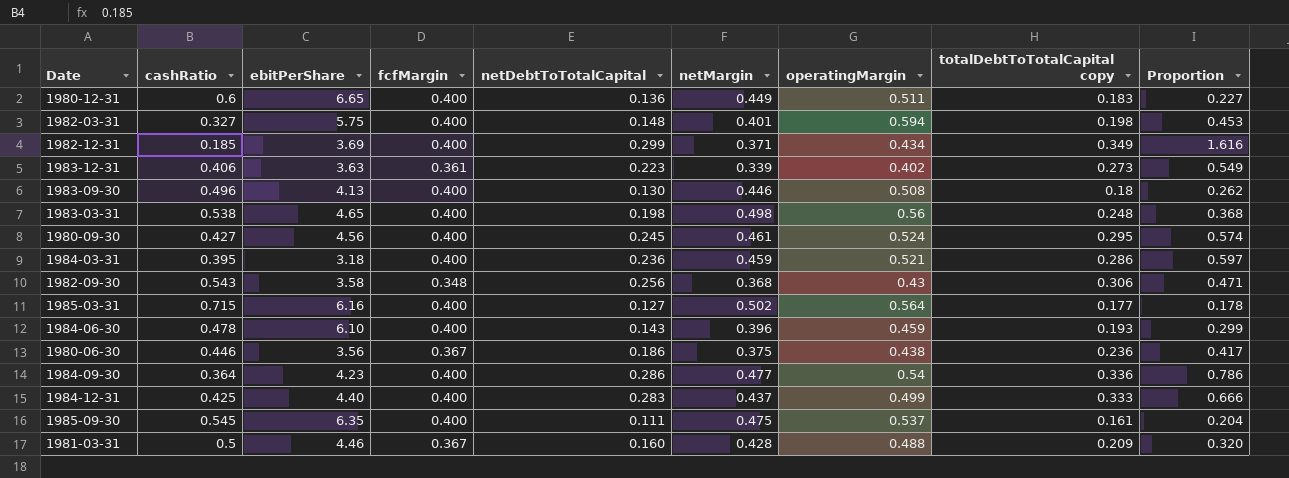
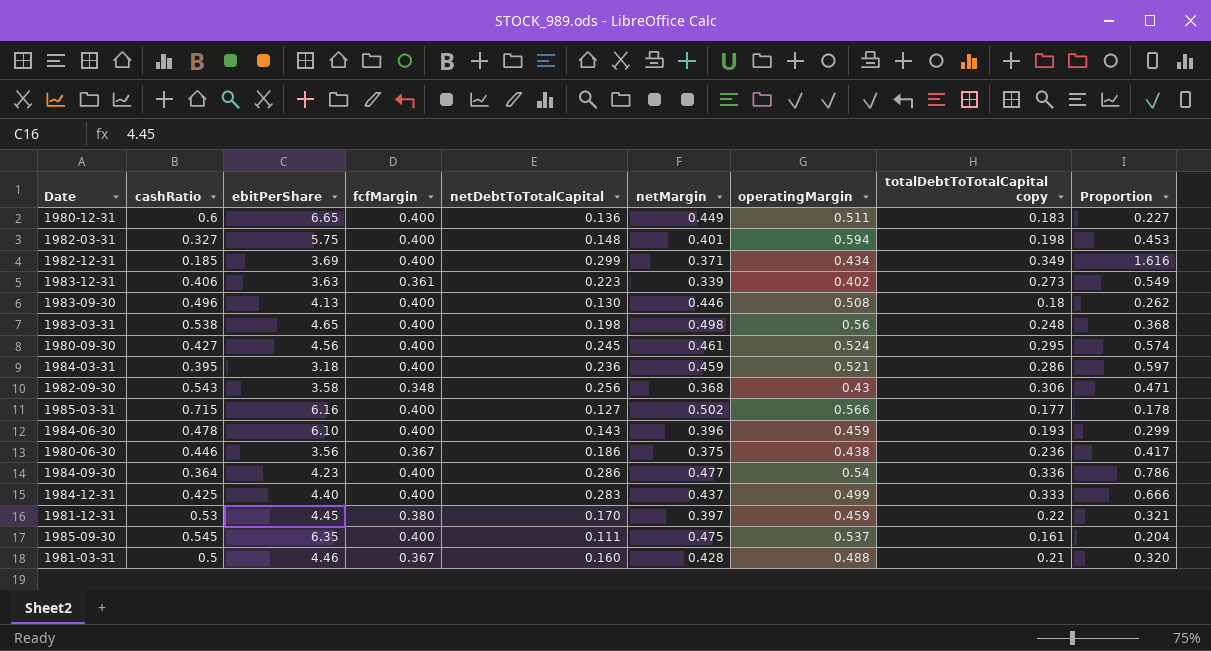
1985-03-31 | operatingMargin: 0.564 -> 0.566
row 1981-12-31: none -> 0.53 | 4.45 | 0.380 | 0.170 | 0.397 | 0.459 | 0.22 | 0.321
1981-03-31 | totalDebtToTotalCapital copy: 0.209 -> 0.21

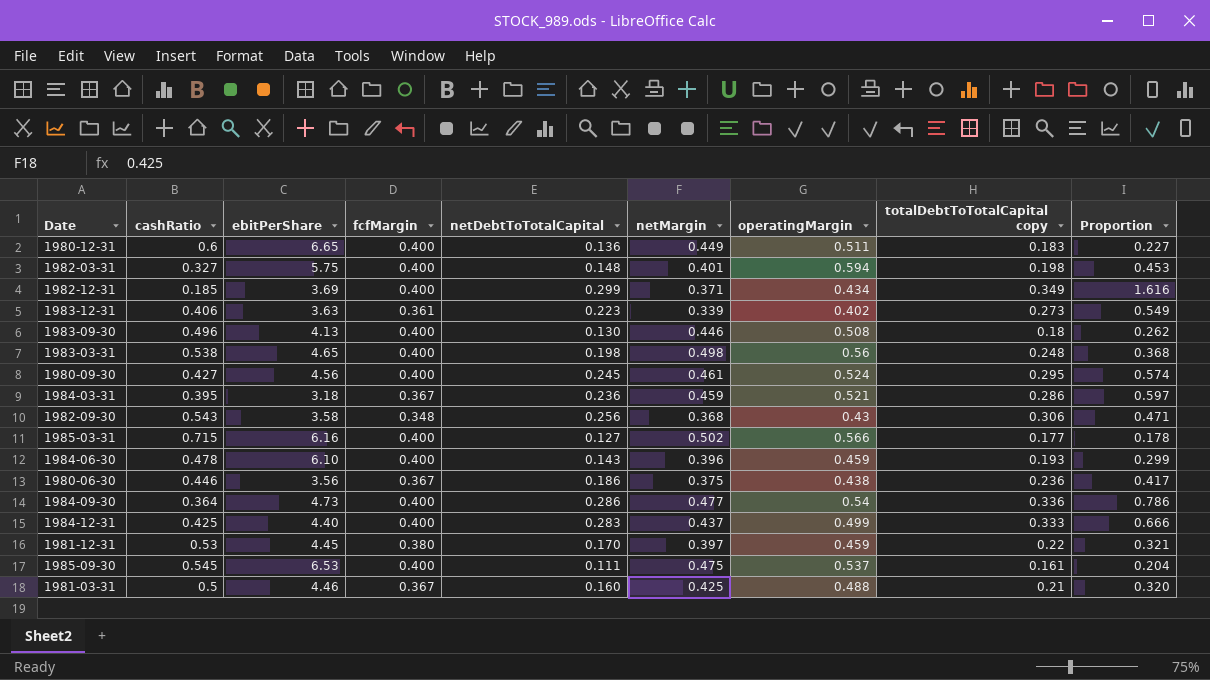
1984-03-31 | fcfMargin: 0.400 -> 0.367
1984-09-30 | ebitPerShare: 4.23 -> 4.73
1985-09-30 | ebitPerShare: 6.35 -> 6.53
1981-03-31 | netMargin: 0.428 -> 0.425

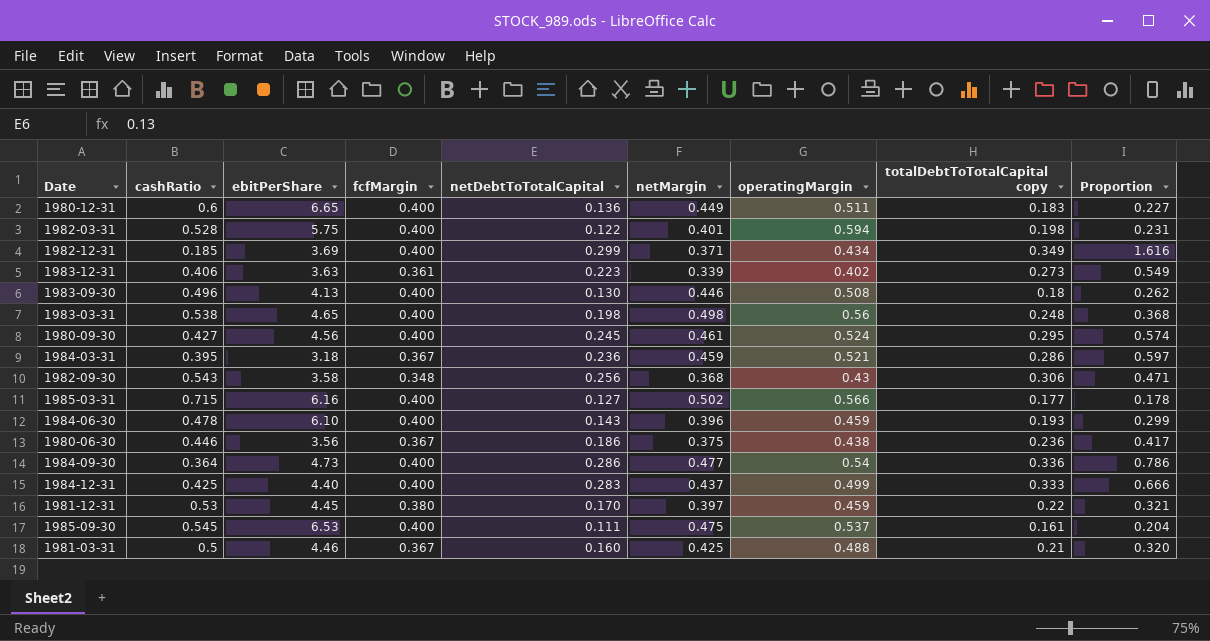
1982-03-31 | cashRatio: 0.327 -> 0.528
1982-03-31 | netDebtToTotalCapital: 0.148 -> 0.122
1982-03-31 | Proportion: 0.453 -> 0.231

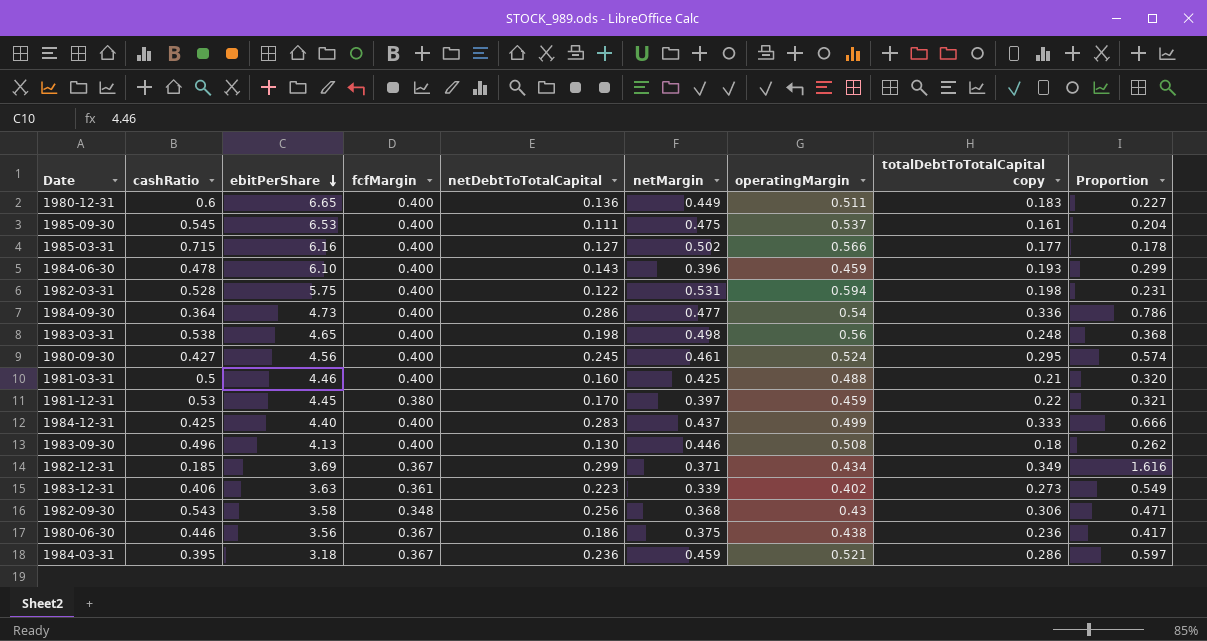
row order: none -> ebitPerShare descending
1982-03-31 | netMargin: 0.401 -> 0.531
1981-03-31 | fcfMargin: 0.367 -> 0.400
1982-12-31 | fcfMargin: 0.400 -> 0.367

